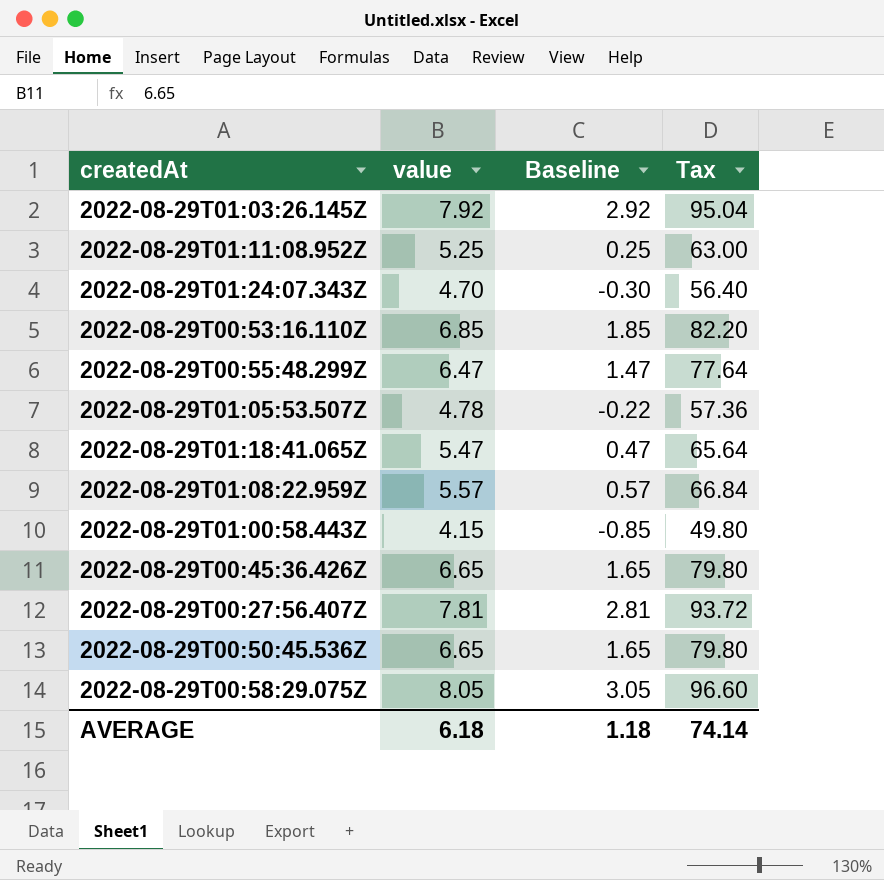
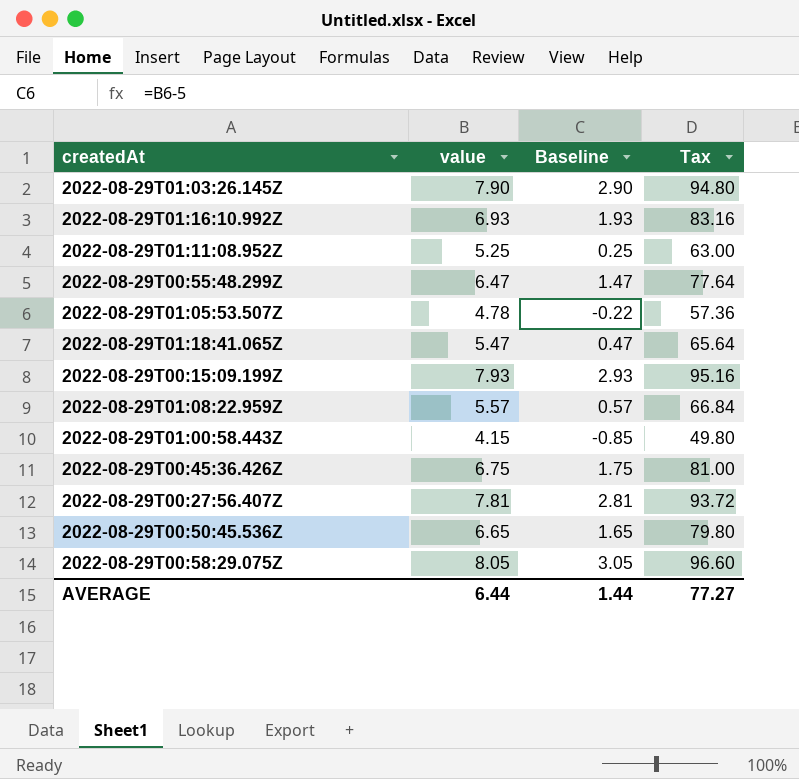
row 2022-08-29T01:24:07.343Z: 4.70 | -0.30 | 56.40 -> none
row 2022-08-29T00:53:16.110Z: 6.85 | 1.85 | 82.20 -> none
2022-08-29T01:03:26.145Z | value: 7.92 -> 7.90
2022-08-29T01:03:26.145Z | Baseline: 2.92 -> 2.90
2022-08-29T01:03:26.145Z | Tax: 95.04 -> 94.80
row 2022-08-29T01:16:10.992Z: none -> 6.93 | 1.93 | 83.16
row 2022-08-29T00:15:09.199Z: none -> 7.93 | 2.93 | 95.16
2022-08-29T00:45:36.426Z | value: 6.65 -> 6.75
2022-08-29T00:45:36.426Z | Baseline: 1.65 -> 1.75
2022-08-29T00:45:36.426Z | Tax: 79.80 -> 81.00
AVERAGE | value: 6.18 -> 6.44
AVERAGE | Baseline: 1.18 -> 1.44
AVERAGE | Tax: 74.14 -> 77.27

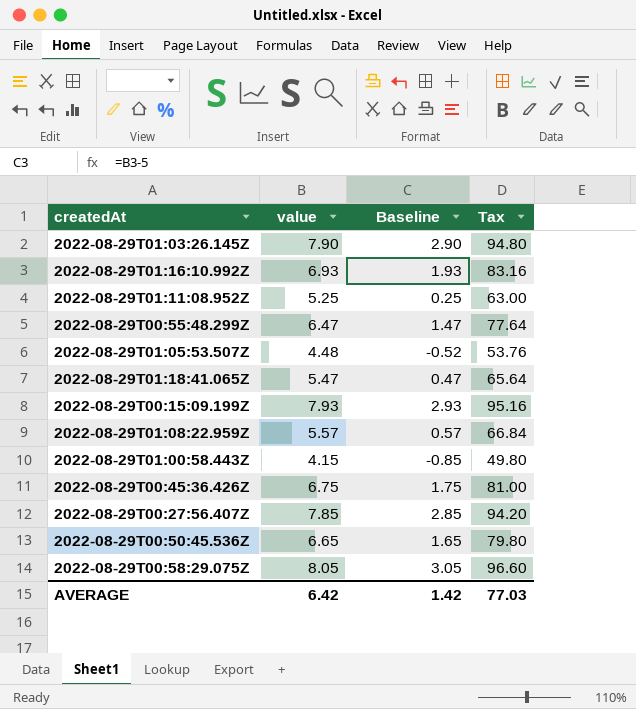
2022-08-29T01:05:53.507Z | value: 4.78 -> 4.48
2022-08-29T01:05:53.507Z | Baseline: -0.22 -> -0.52
2022-08-29T01:05:53.507Z | Tax: 57.36 -> 53.76
2022-08-29T00:27:56.407Z | value: 7.81 -> 7.85
2022-08-29T00:27:56.407Z | Baseline: 2.81 -> 2.85
2022-08-29T00:27:56.407Z | Tax: 93.72 -> 94.20
AVERAGE | value: 6.44 -> 6.42
AVERAGE | Baseline: 1.44 -> 1.42
AVERAGE | Tax: 77.27 -> 77.03

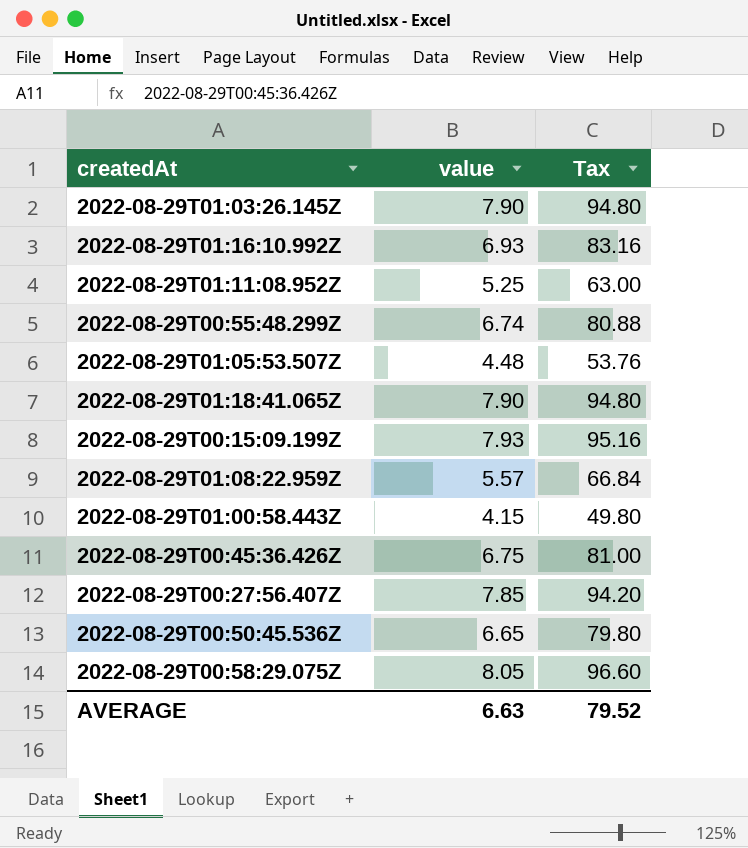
column Baseline | formula: [value] - 5 -> none
2022-08-29T00:55:48.299Z | value: 6.47 -> 6.74
2022-08-29T00:55:48.299Z | Tax: 77.64 -> 80.88
2022-08-29T01:18:41.065Z | value: 5.47 -> 7.90
2022-08-29T01:18:41.065Z | Tax: 65.64 -> 94.80
AVERAGE | value: 6.42 -> 6.63
AVERAGE | Tax: 77.03 -> 79.52

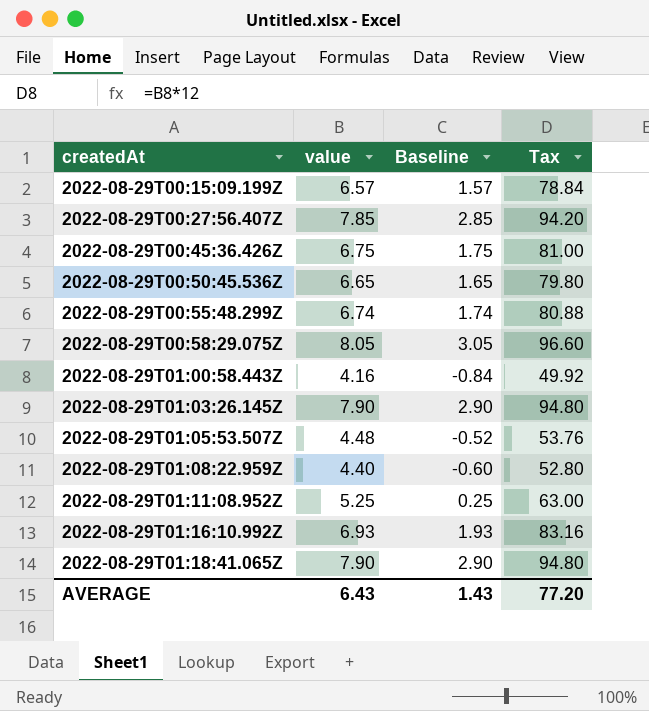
row order: none -> createdAt ascending
column Baseline | formula: none -> [value] - 5
2022-08-29T00:15:09.199Z | value: 7.93 -> 6.57
2022-08-29T00:15:09.199Z | Tax: 95.16 -> 78.84
2022-08-29T01:00:58.443Z | value: 4.15 -> 4.16
2022-08-29T01:00:58.443Z | Tax: 49.80 -> 49.92
2022-08-29T01:08:22.959Z | value: 5.57 -> 4.40
2022-08-29T01:08:22.959Z | Tax: 66.84 -> 52.80
AVERAGE | value: 6.63 -> 6.43
AVERAGE | Tax: 79.52 -> 77.20

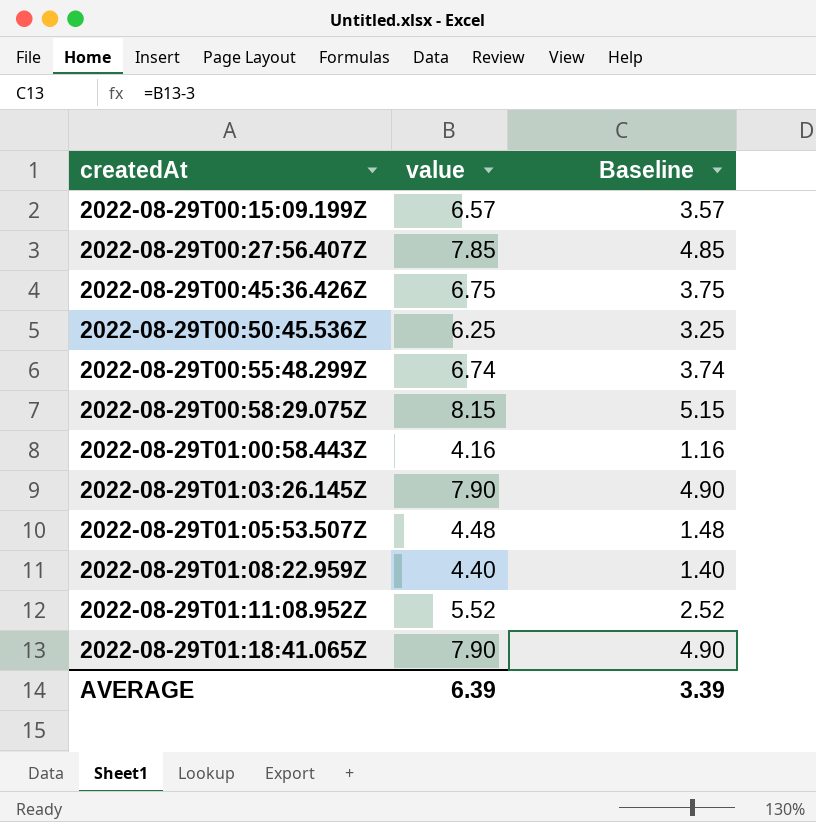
column Tax | formula: [value] * 12 -> none
column Baseline | formula: [value] - 5 -> [value] - 3
row 2022-08-29T01:16:10.992Z: 6.93 | 1.93 | 83.16 -> none
2022-08-29T00:50:45.536Z | value: 6.65 -> 6.25
2022-08-29T00:58:29.075Z | value: 8.05 -> 8.15
2022-08-29T01:11:08.952Z | value: 5.25 -> 5.52
AVERAGE | value: 6.43 -> 6.39
AVERAGE | Baseline: 1.43 -> 3.39

